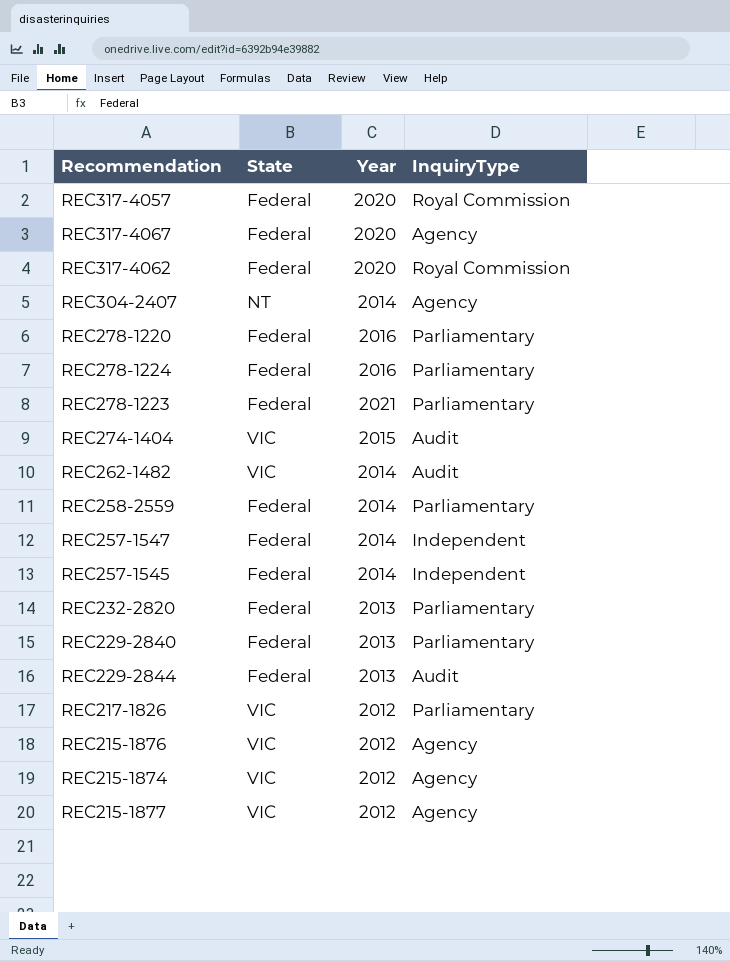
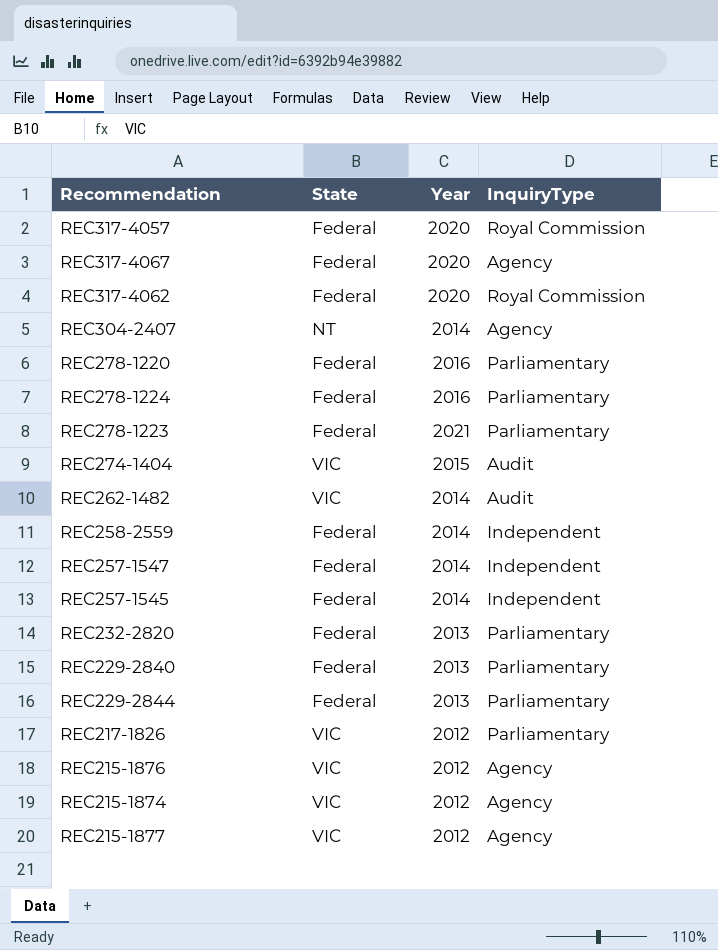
REC258-2559 | InquiryType: Parliamentary -> Independent
REC229-2844 | InquiryType: Audit -> Parliamentary

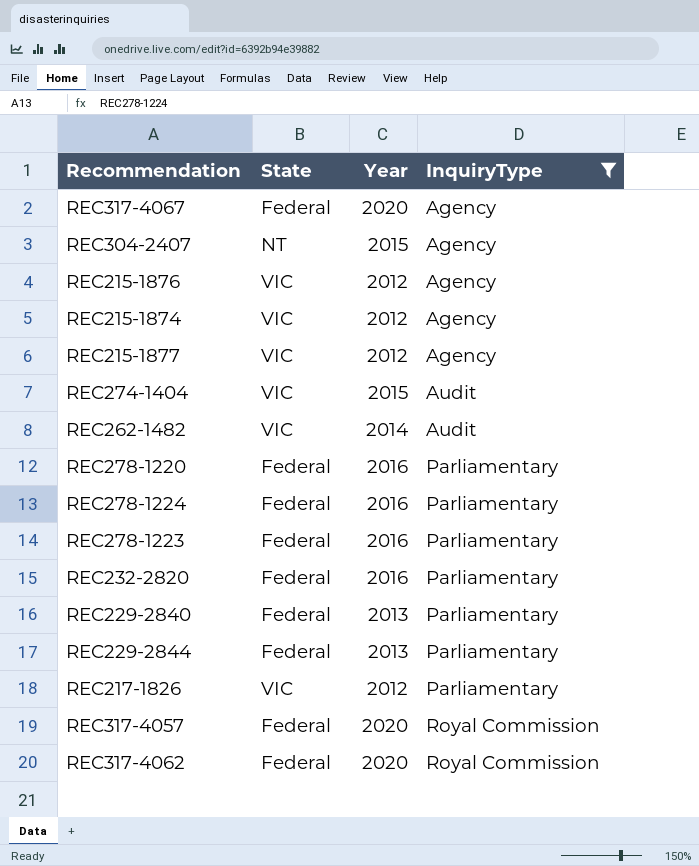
filter: none -> InquiryType != Independent
row order: none -> InquiryType ascending
REC304-2407 | Year: 2014 -> 2015
REC278-1223 | Year: 2021 -> 2016
REC232-2820 | Year: 2013 -> 2016

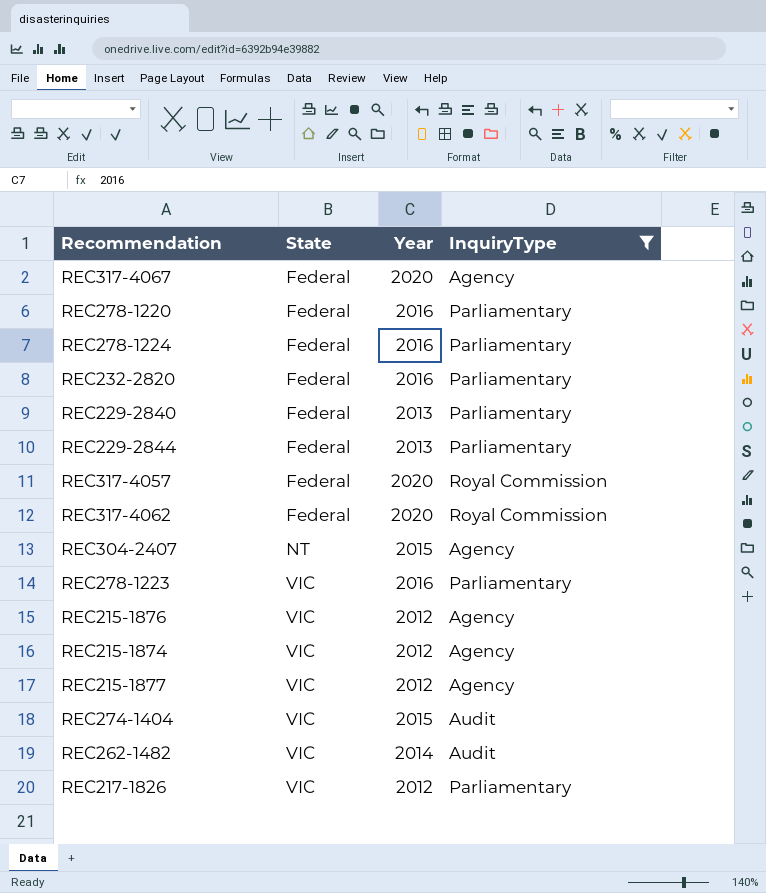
row order: InquiryType ascending -> State ascending
REC278-1223 | State: Federal -> VIC

